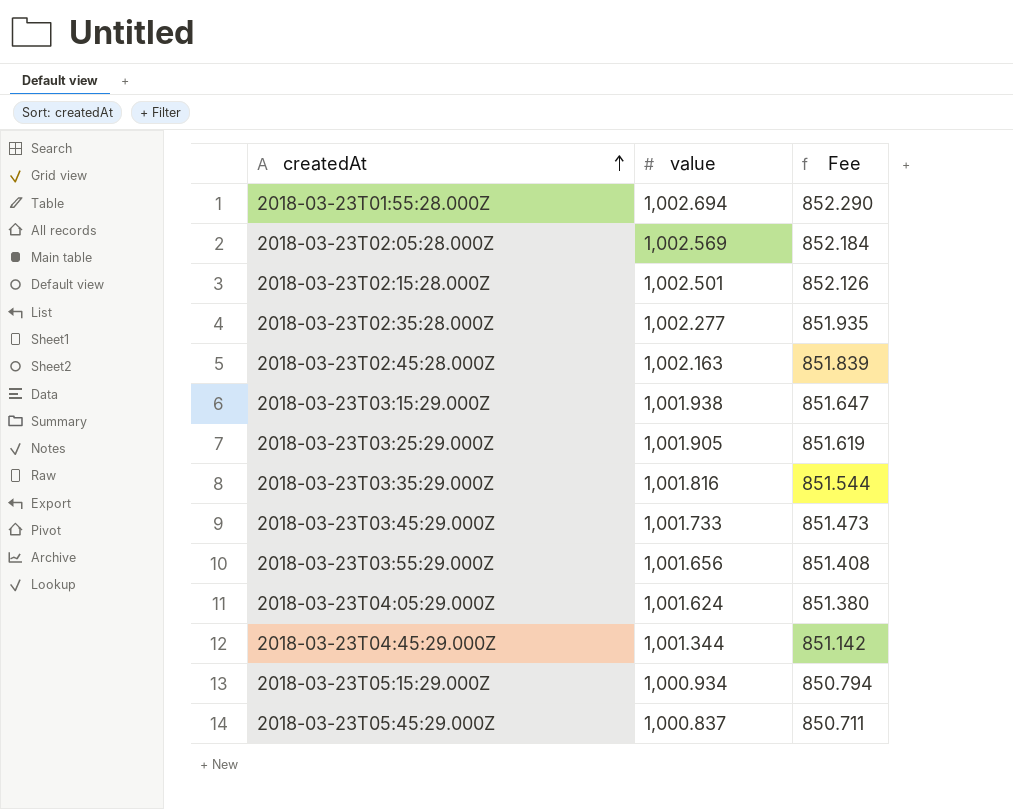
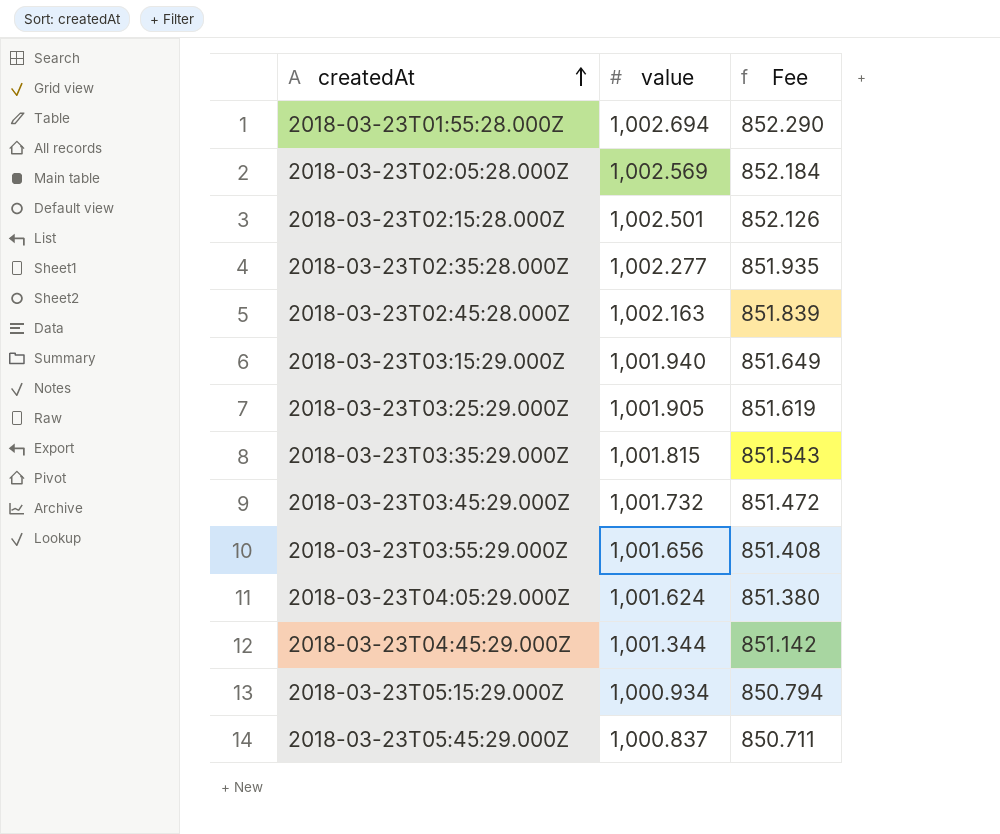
2018-03-23T03:15:29.000Z | value: 1,001.938 -> 1,001.940
2018-03-23T03:15:29.000Z | Fee: 851.647 -> 851.649
2018-03-23T03:35:29.000Z | value: 1,001.816 -> 1,001.815
2018-03-23T03:35:29.000Z | Fee: 851.544 -> 851.543
2018-03-23T03:45:29.000Z | value: 1,001.733 -> 1,001.732
2018-03-23T03:45:29.000Z | Fee: 851.473 -> 851.472

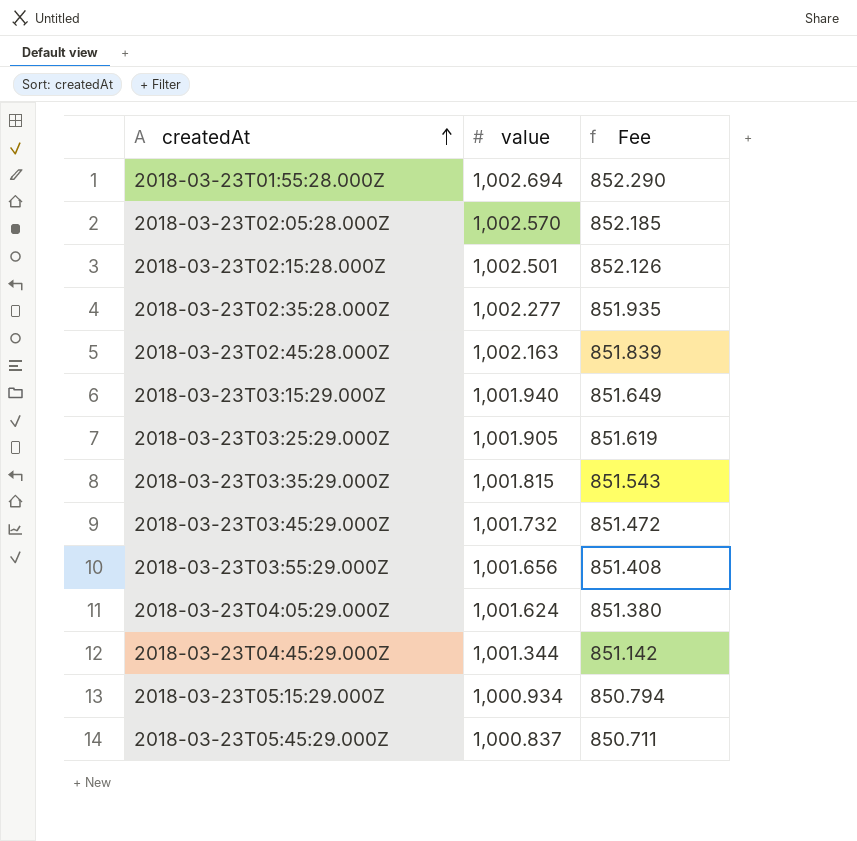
2018-03-23T02:05:28.000Z | value: 1,002.569 -> 1,002.570
2018-03-23T02:05:28.000Z | Fee: 852.184 -> 852.185

